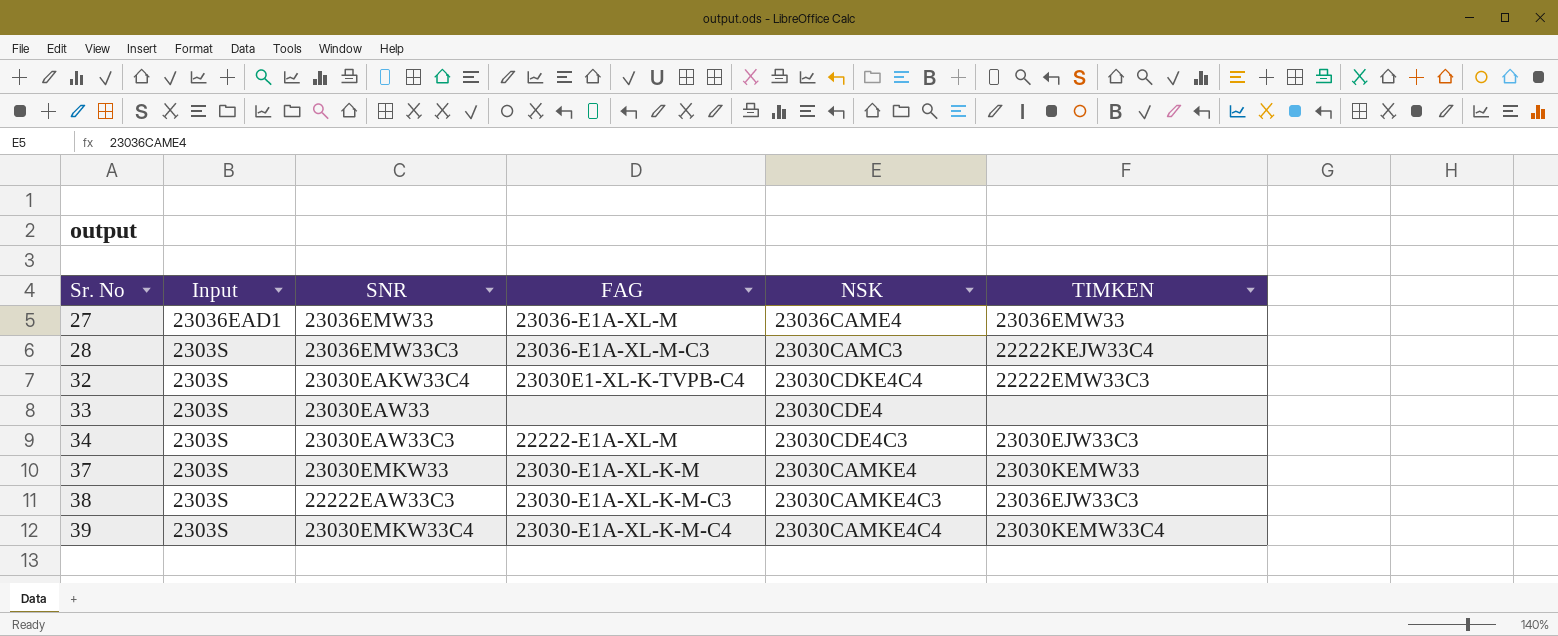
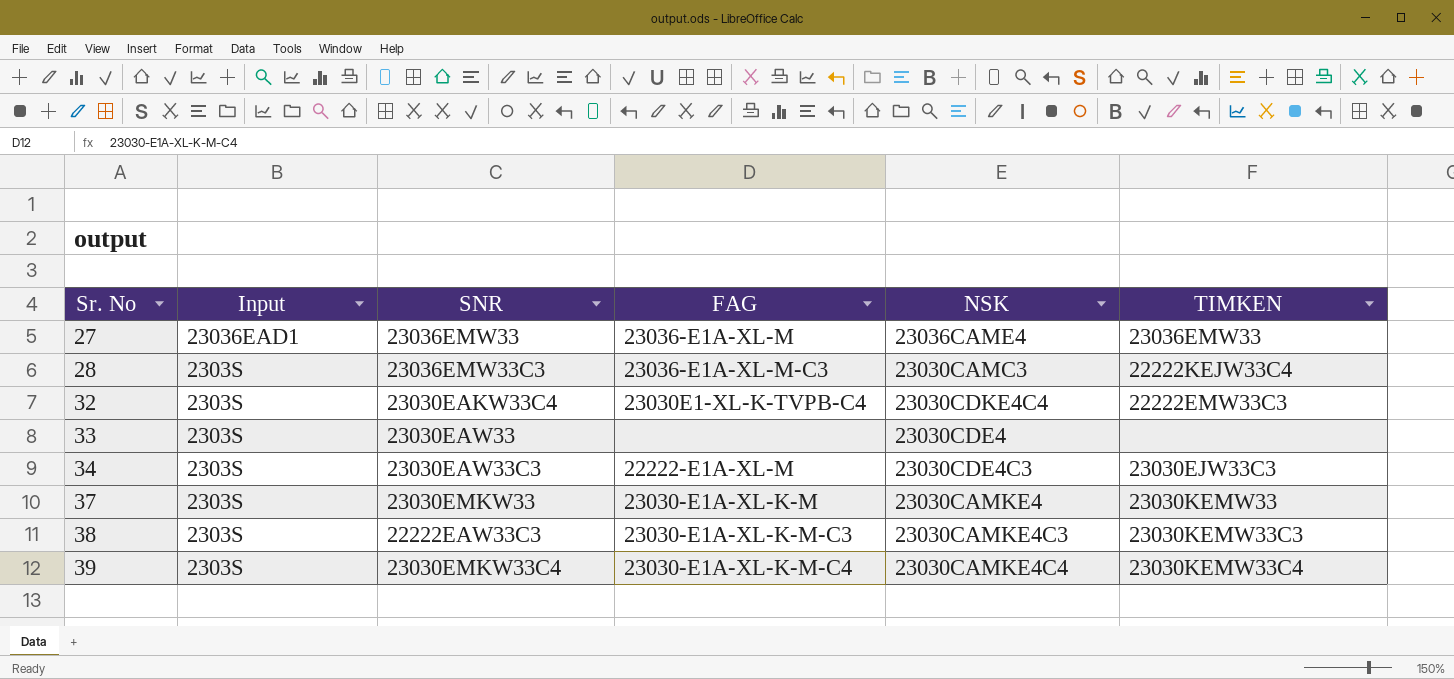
38 | TIMKEN: 23036EJW33C3 -> 23030KEMW33C3

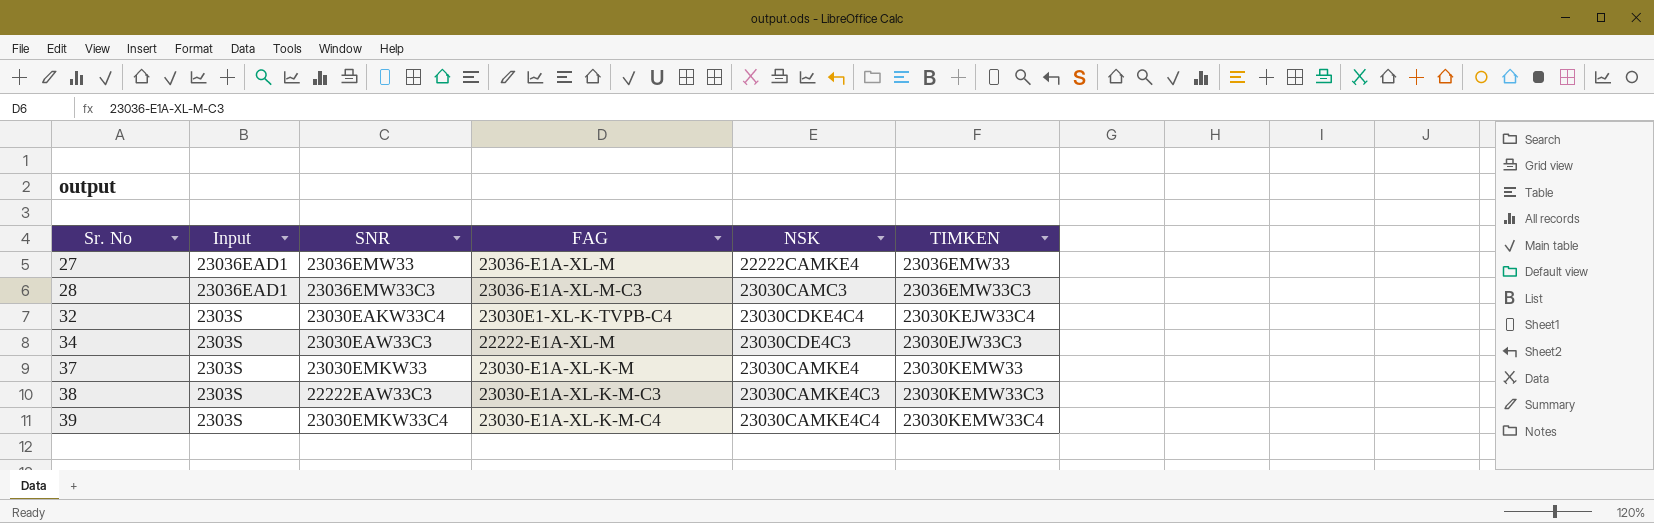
row 33: 2303S | 23030EAW33 | none | 23030CDE4 | none -> none
27 | NSK: 23036CAME4 -> 22222CAMKE4
28 | Input: 2303S -> 23036EAD1
28 | TIMKEN: 22222KEJW33C4 -> 23036EMW33C3
32 | TIMKEN: 22222EMW33C3 -> 23030KEJW33C4

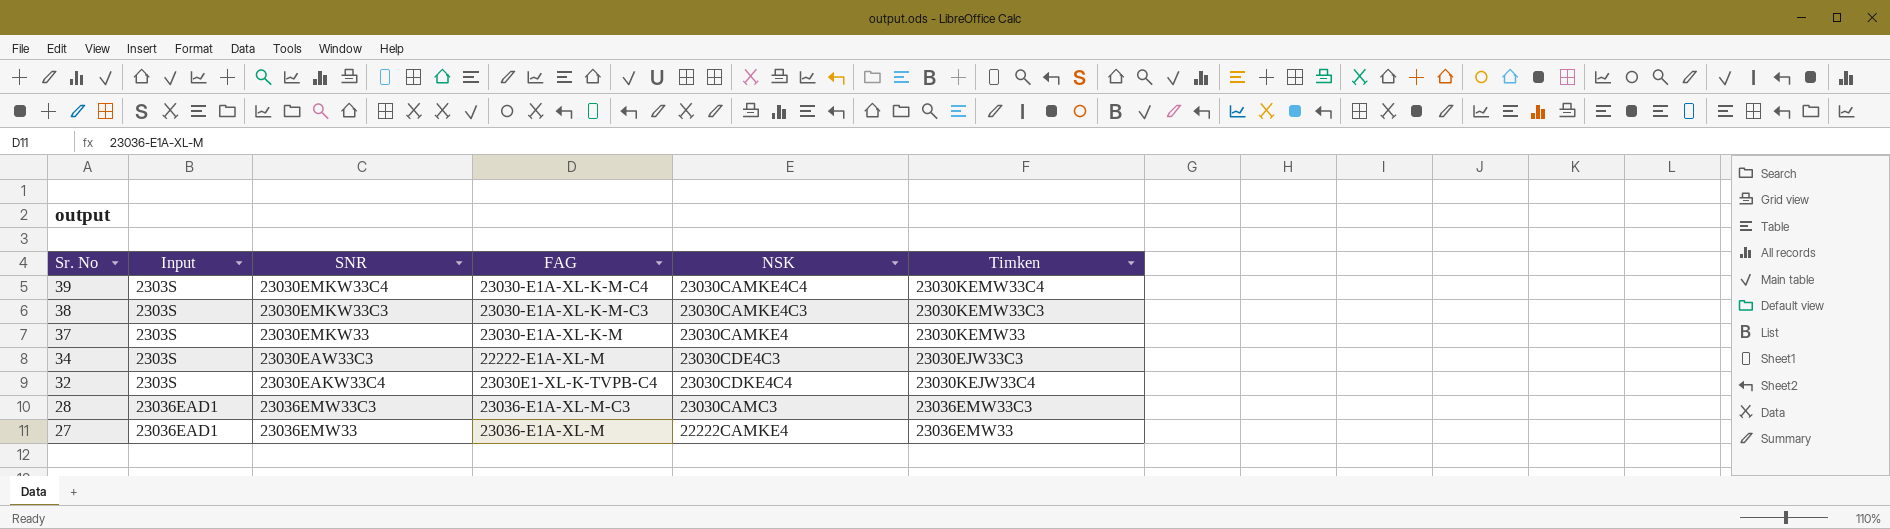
row order: Sr. No ascending -> Sr. No descending
column name: TIMKEN -> Timken
38 | SNR: 22222EAW33C3 -> 23030EMKW33C3

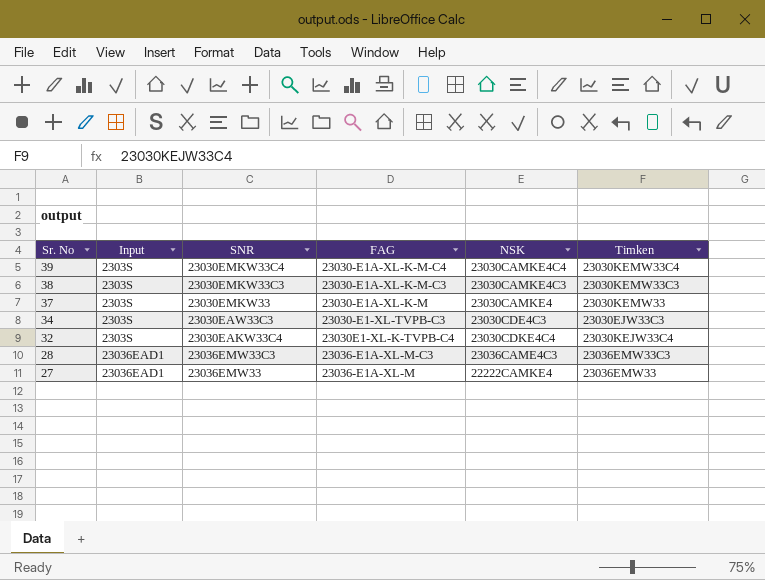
34 | FAG: 22222-E1A-XL-M -> 23030-E1-XL-TVPB-C3
28 | NSK: 23030CAMC3 -> 23036CAME4C3

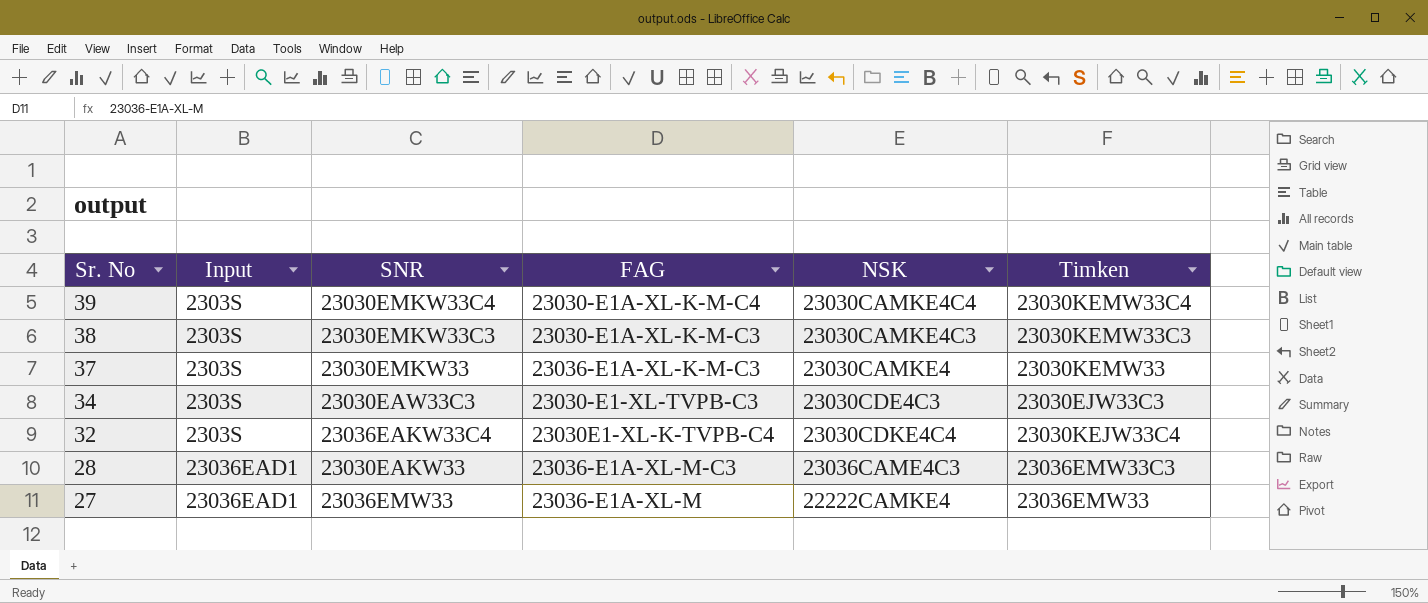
37 | FAG: 23030-E1A-XL-K-M -> 23036-E1A-XL-K-M-C3
32 | SNR: 23030EAKW33C4 -> 23036EAKW33C4
28 | SNR: 23036EMW33C3 -> 23030EAKW33

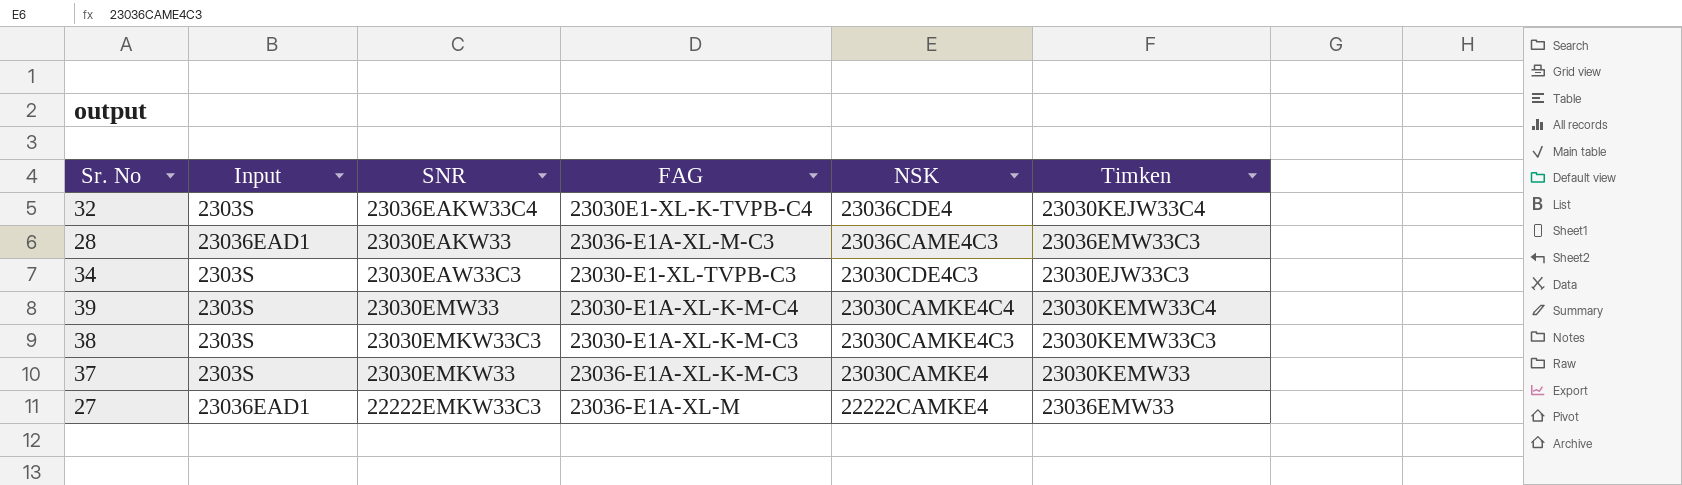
row order: Sr. No descending -> NSK descending
32 | NSK: 23030CDKE4C4 -> 23036CDE4
39 | SNR: 23030EMKW33C4 -> 23030EMW33
27 | SNR: 23036EMW33 -> 22222EMKW33C3

